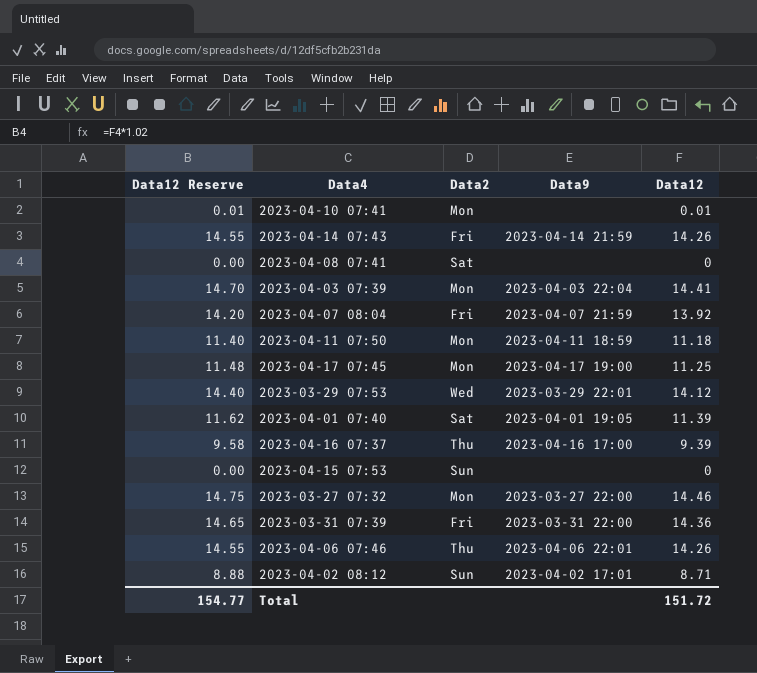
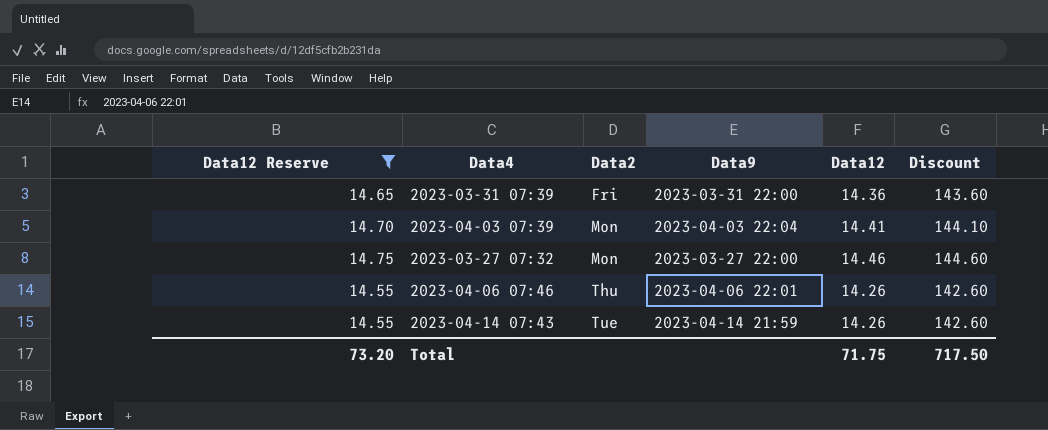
filter: none -> Data12 Reserve >= 14.55
row order: none -> Data2 ascending
column Discount | formula: none -> [Data12] * 10
2023-04-14 07:43 | Data2: Fri -> Tue
Total | Data12 Reserve: 154.77 -> 73.20
Total | Data12: 151.72 -> 71.75

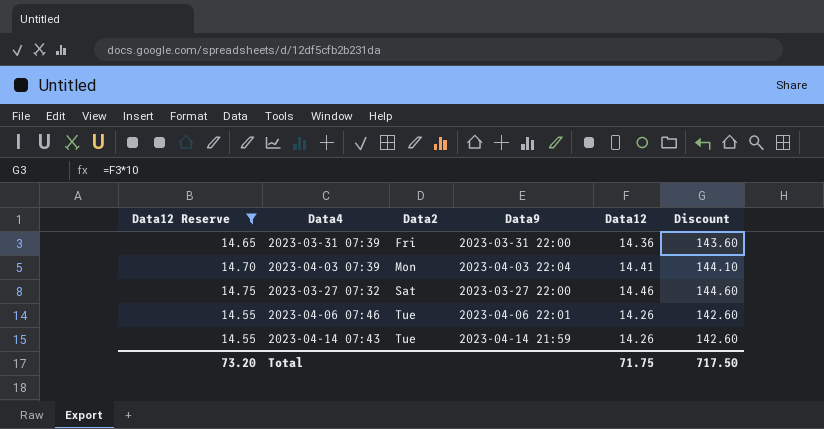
2023-03-27 07:32 | Data2: Mon -> Sat
2023-04-06 07:46 | Data2: Thu -> Tue

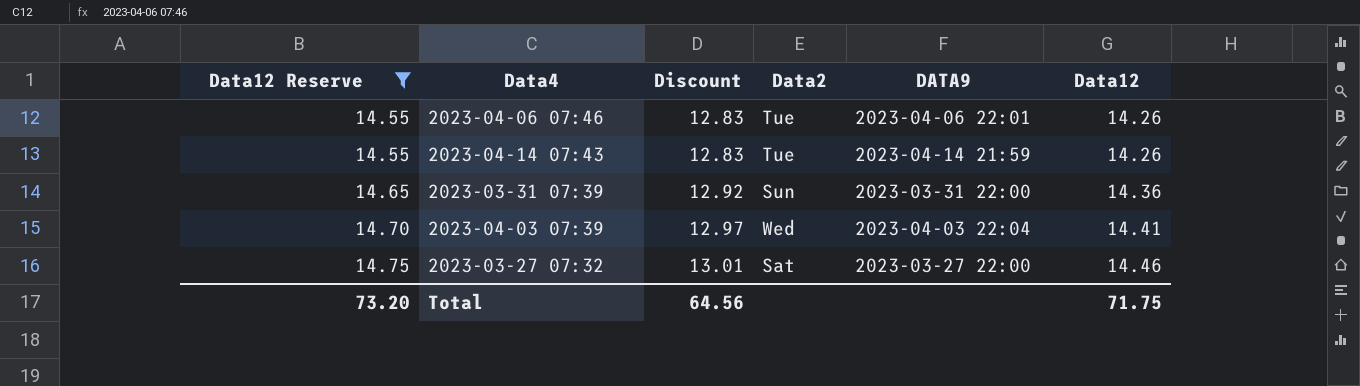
row order: Data2 ascending -> Data12 Reserve ascending
column Discount | formula: [Data12] * 10 -> [Data12] * 0.9
column Discount | position: 6 -> 3
column name: Data9 -> DATA9
2023-03-31 07:39 | Data2: Fri -> Sun
2023-04-03 07:39 | Data2: Mon -> Wed
Total | Discount: 717.50 -> 64.56

